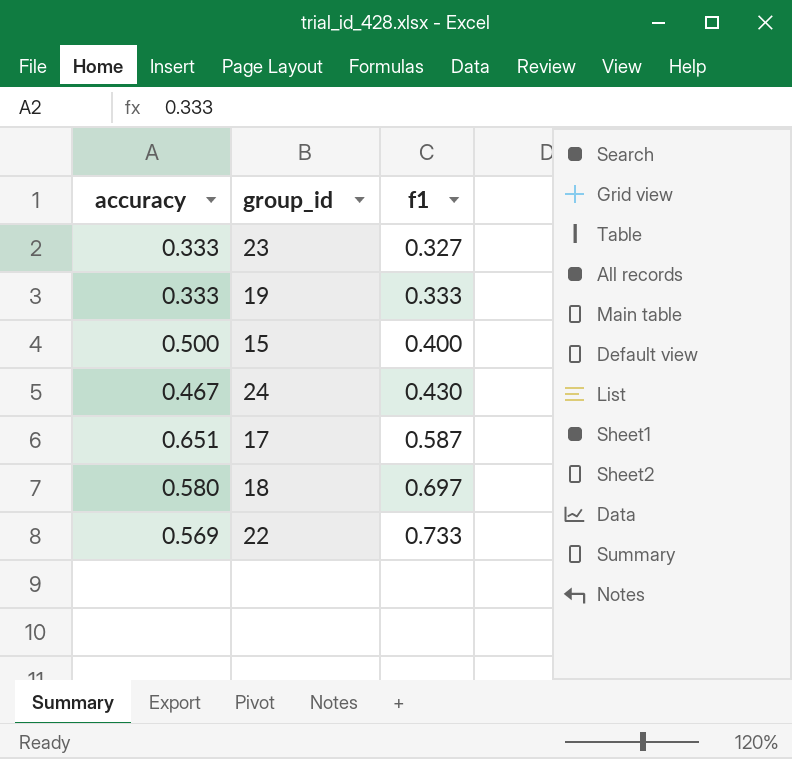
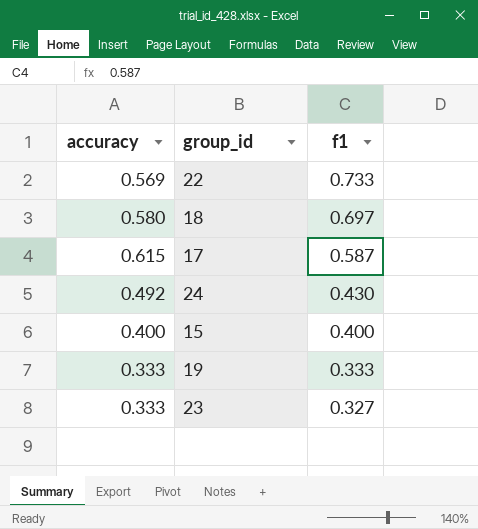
row order: f1 ascending -> f1 descending
17 | accuracy: 0.651 -> 0.615
24 | accuracy: 0.467 -> 0.492
15 | accuracy: 0.500 -> 0.400

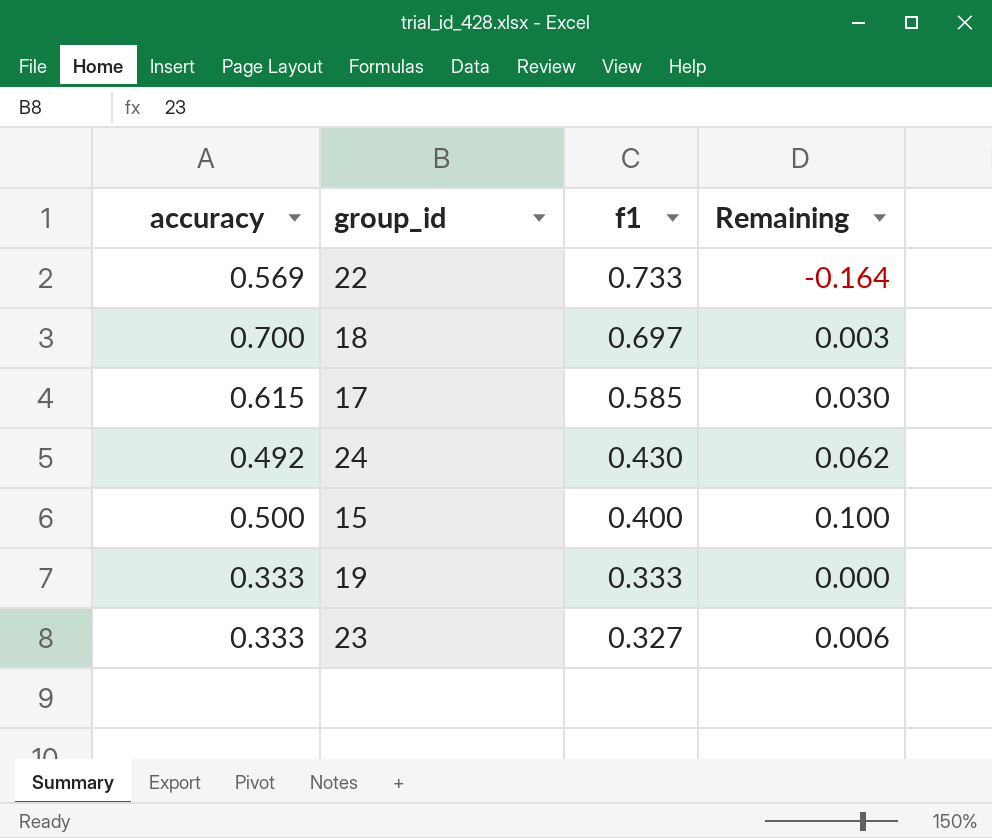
column Remaining | formula: none -> [accuracy] - [f1]
18 | accuracy: 0.580 -> 0.700
17 | f1: 0.587 -> 0.585
15 | accuracy: 0.400 -> 0.500

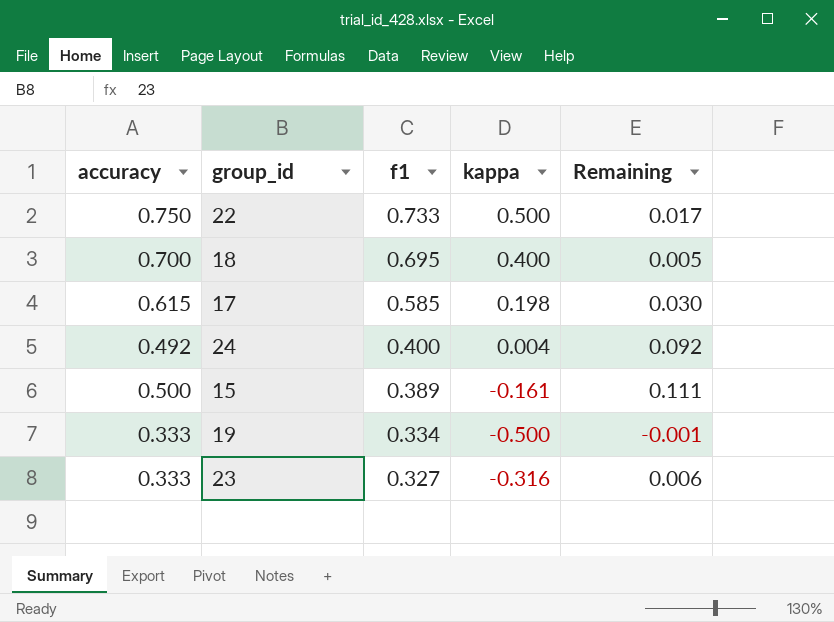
column kappa | position: none -> 4
22 | accuracy: 0.569 -> 0.750
22 | Remaining: -0.164 -> 0.017
18 | f1: 0.697 -> 0.695
18 | Remaining: 0.003 -> 0.005
24 | f1: 0.430 -> 0.400
24 | Remaining: 0.062 -> 0.092
15 | f1: 0.400 -> 0.389
15 | Remaining: 0.100 -> 0.111
19 | f1: 0.333 -> 0.334
19 | Remaining: 0.000 -> -0.001

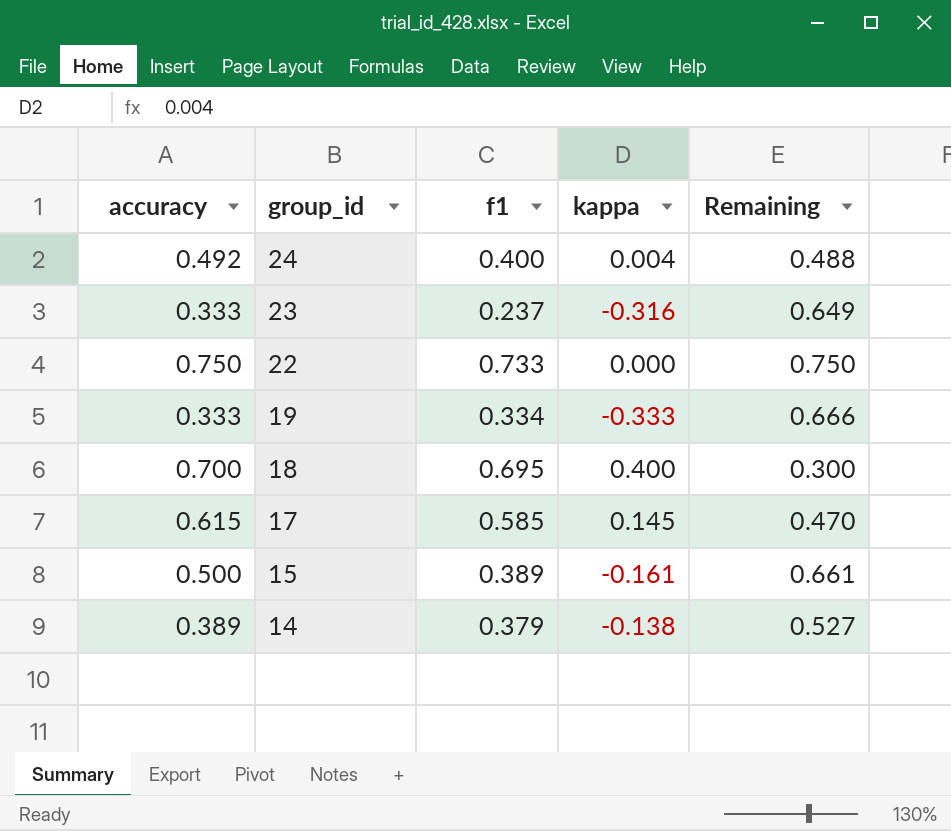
row order: f1 descending -> group_id descending
column Remaining | formula: [accuracy] - [f1] -> [accuracy] - [kappa]
23 | f1: 0.327 -> 0.237
22 | kappa: 0.500 -> 0.000
19 | kappa: -0.500 -> -0.333
17 | kappa: 0.198 -> 0.145
row 14: none -> 0.389 | 0.379 | -0.138 | 0.527

